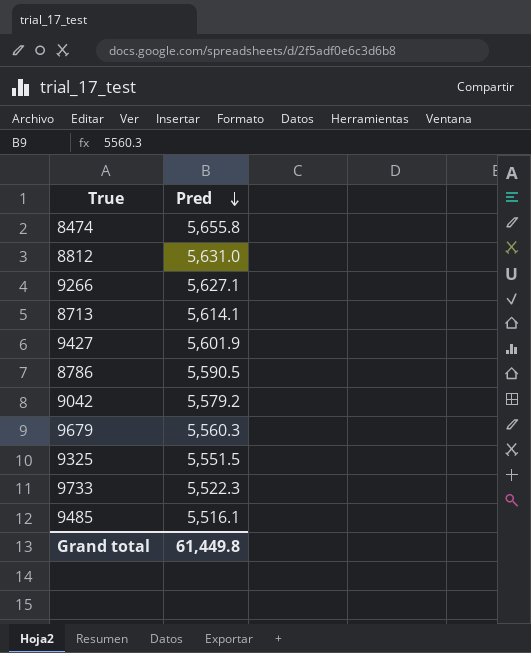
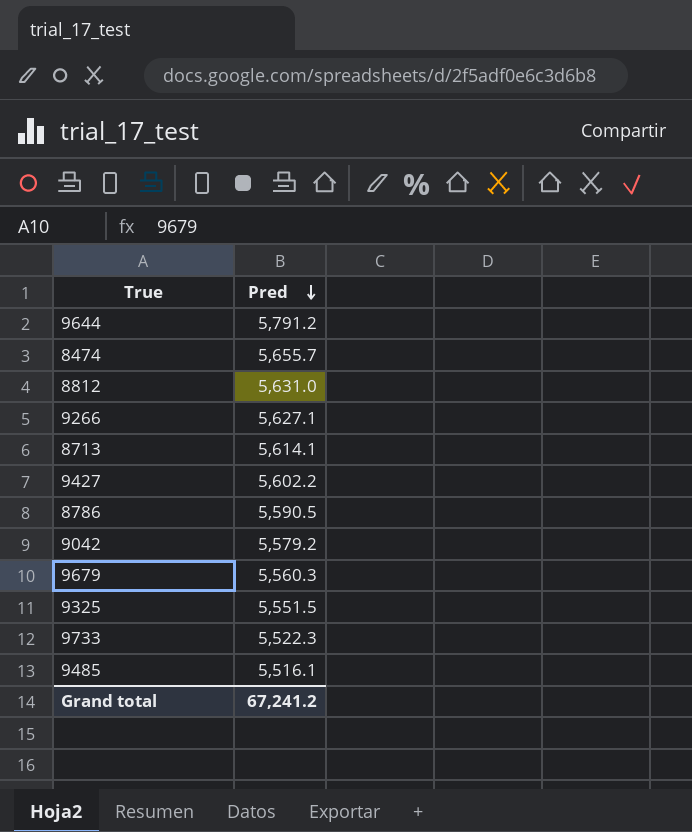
row 9644: none -> 5,791.2
8474 | Pred: 5,655.8 -> 5,655.7
9427 | Pred: 5,601.9 -> 5,602.2
Grand total | Pred: 61,449.8 -> 67,241.2

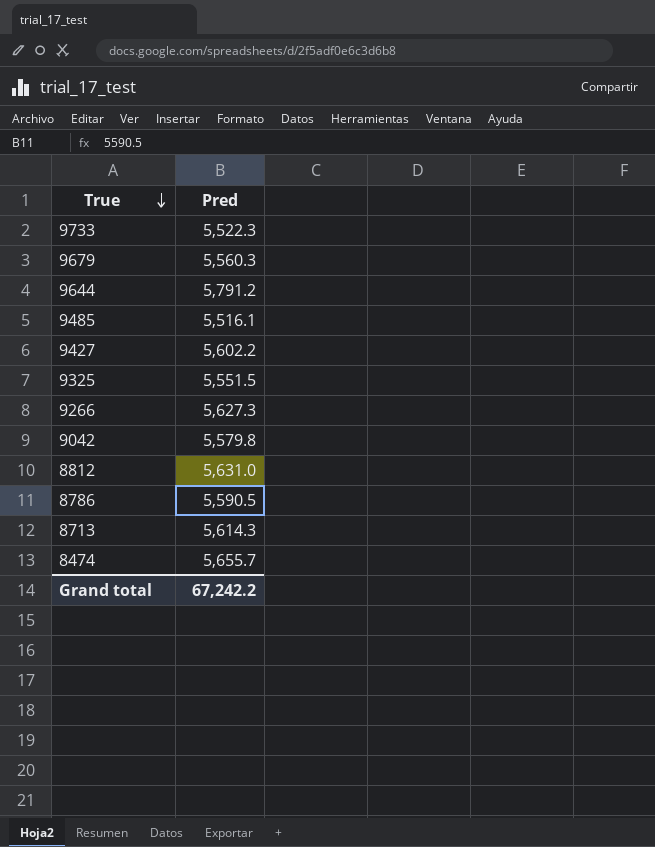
row order: Pred descending -> True descending
9266 | Pred: 5,627.1 -> 5,627.3
9042 | Pred: 5,579.2 -> 5,579.8
8713 | Pred: 5,614.1 -> 5,614.3
Grand total | Pred: 67,241.2 -> 67,242.2

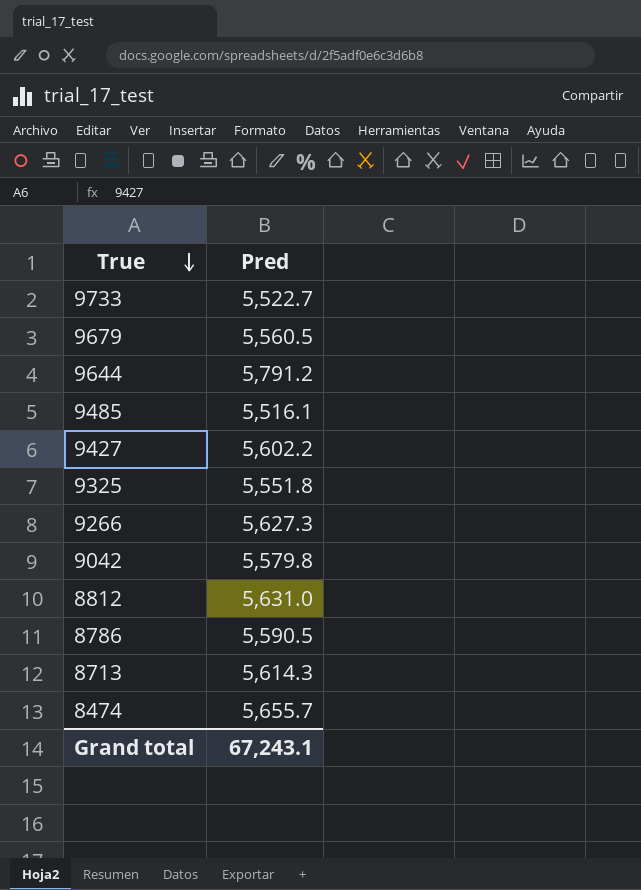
9733 | Pred: 5,522.3 -> 5,522.7
9679 | Pred: 5,560.3 -> 5,560.5
9325 | Pred: 5,551.5 -> 5,551.8
Grand total | Pred: 67,242.2 -> 67,243.1

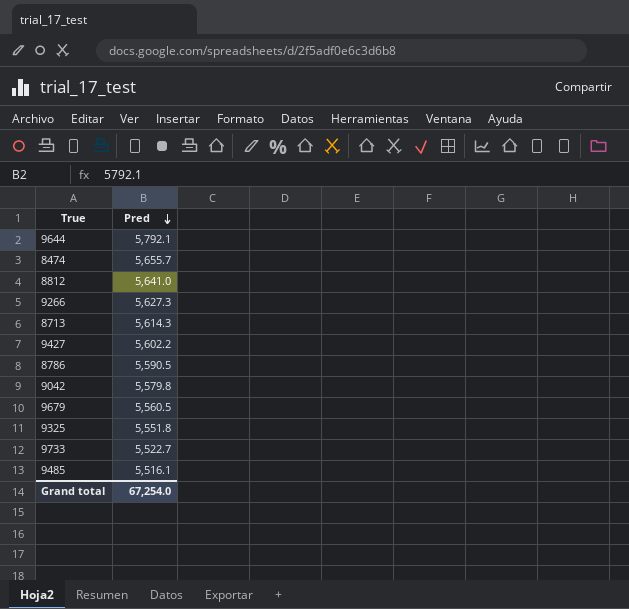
row order: True descending -> Pred descending
9644 | Pred: 5,791.2 -> 5,792.1
8812 | Pred: 5,631.0 -> 5,641.0
Grand total | Pred: 67,243.1 -> 67,254.0

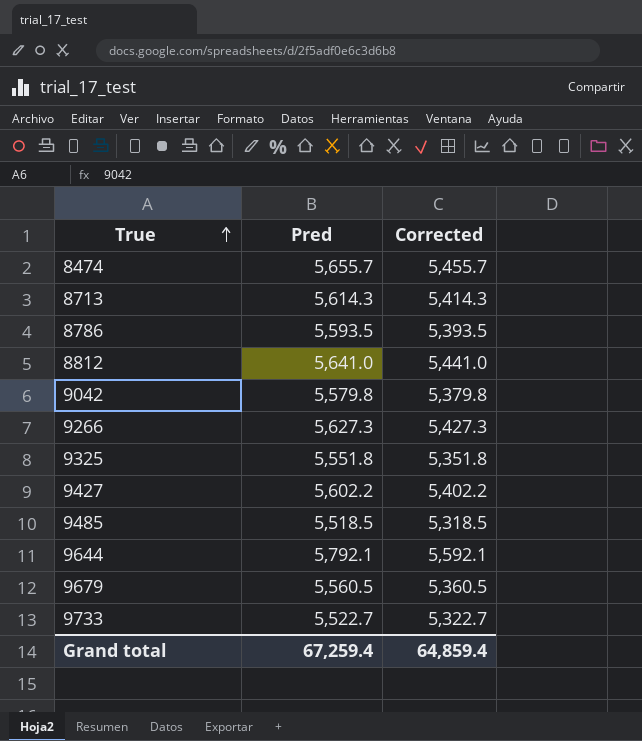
row order: Pred descending -> True ascending
column Corrected | formula: none -> [Pred] - 200
8786 | Pred: 5,590.5 -> 5,593.5
9485 | Pred: 5,516.1 -> 5,518.5
Grand total | Pred: 67,254.0 -> 67,259.4

